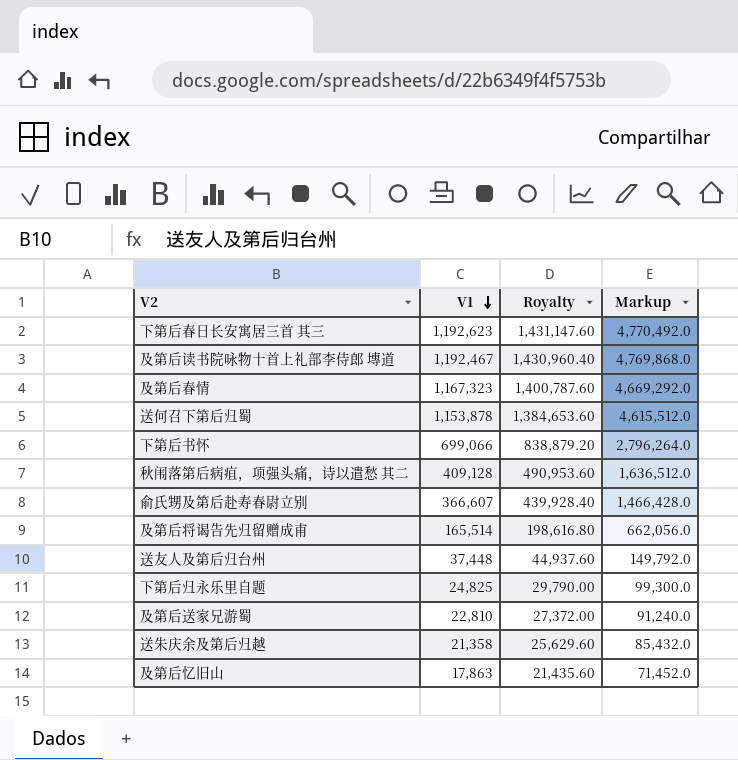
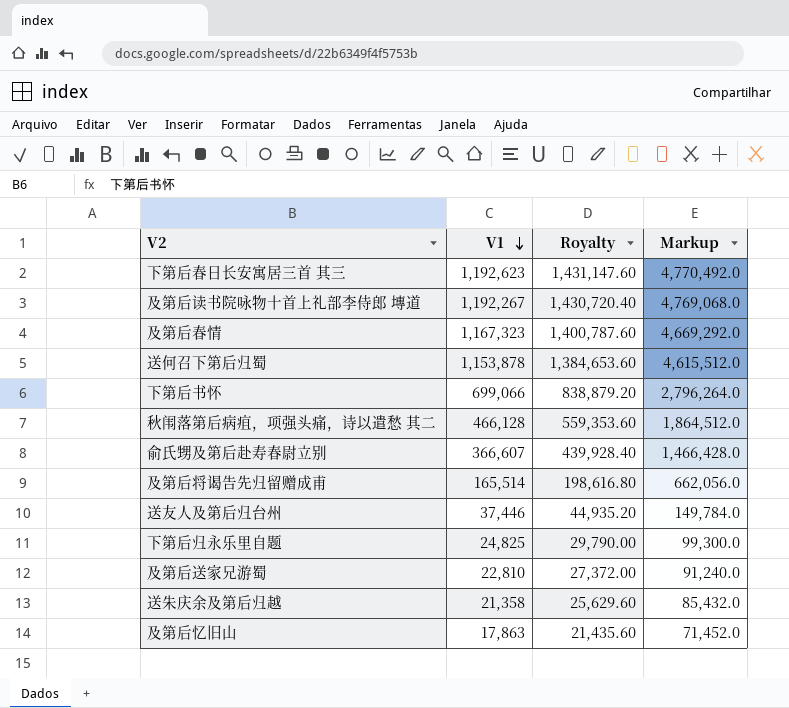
及第后读书院咏物十首上礼部李侍郎 塼道 | V1: 1,192,467 -> 1,192,267
及第后读书院咏物十首上礼部李侍郎 塼道 | Royalty: 1,430,960.40 -> 1,430,720.40
及第后读书院咏物十首上礼部李侍郎 塼道 | Markup: 4,769,868.0 -> 4,769,068.0
秋闱落第后病疽，项强头痛，诗以遣愁 其二 | V1: 409,128 -> 466,128
秋闱落第后病疽，项强头痛，诗以遣愁 其二 | Royalty: 490,953.60 -> 559,353.60
秋闱落第后病疽，项强头痛，诗以遣愁 其二 | Markup: 1,636,512.0 -> 1,864,512.0
送友人及第后归台州 | V1: 37,448 -> 37,446
送友人及第后归台州 | Royalty: 44,937.60 -> 44,935.20
送友人及第后归台州 | Markup: 149,792.0 -> 149,784.0

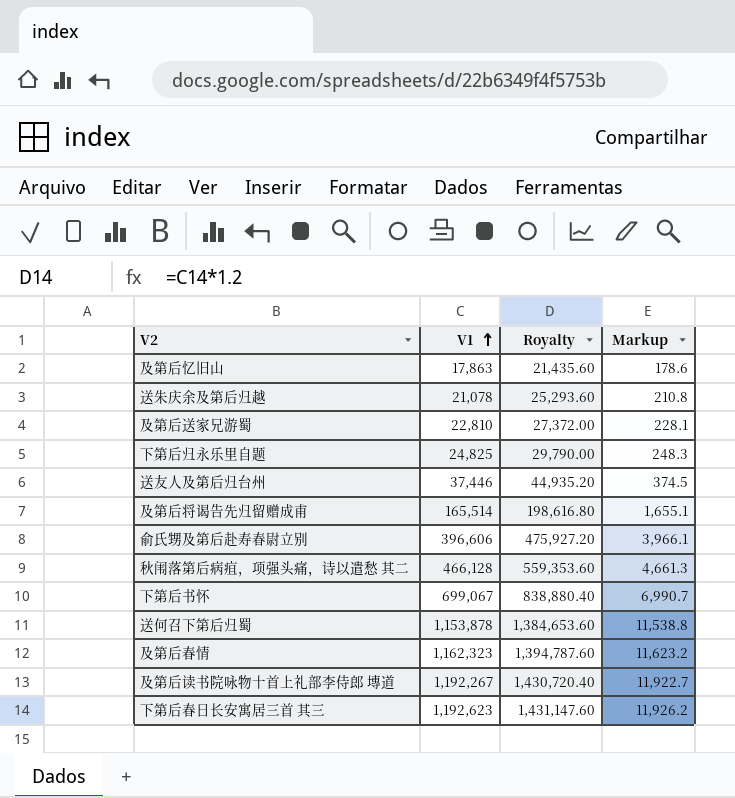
row order: V1 descending -> V1 ascending
column Markup | formula: [V1] * 4 -> [V1] * 0.01
送朱庆余及第后归越 | V1: 21,358 -> 21,078
送朱庆余及第后归越 | Royalty: 25,629.60 -> 25,293.60
俞氏甥及第后赴寿春尉立别 | V1: 366,607 -> 396,606
俞氏甥及第后赴寿春尉立别 | Royalty: 439,928.40 -> 475,927.20
下第后书怀 | V1: 699,066 -> 699,067
下第后书怀 | Royalty: 838,879.20 -> 838,880.40
及第后春情 | V1: 1,167,323 -> 1,162,323
及第后春情 | Royalty: 1,400,787.60 -> 1,394,787.60

